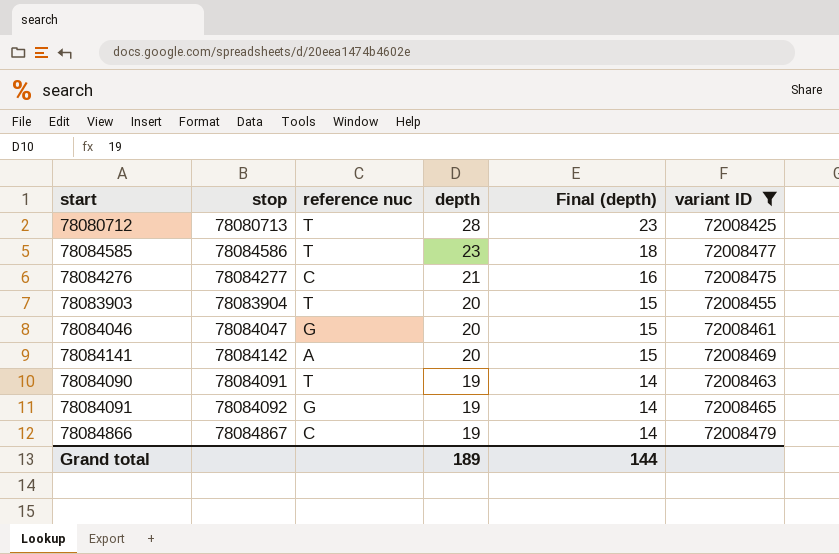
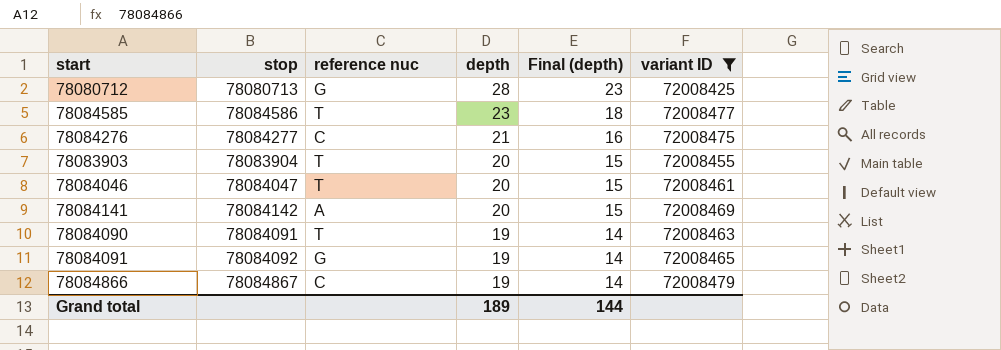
78080712 | reference nuc: T -> G
78084046 | reference nuc: G -> T

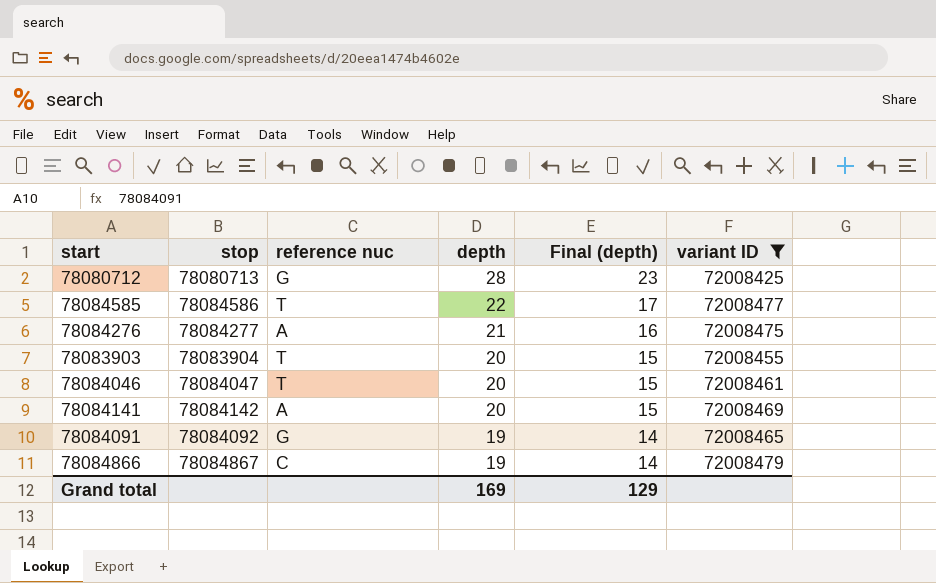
row 78084090: 78084091 | T | 19 | 14 | 72008463 -> none
78084585 | depth: 23 -> 22
78084585 | Final (depth): 18 -> 17
78084276 | reference nuc: C -> A
Grand total | depth: 189 -> 169
Grand total | Final (depth): 144 -> 129

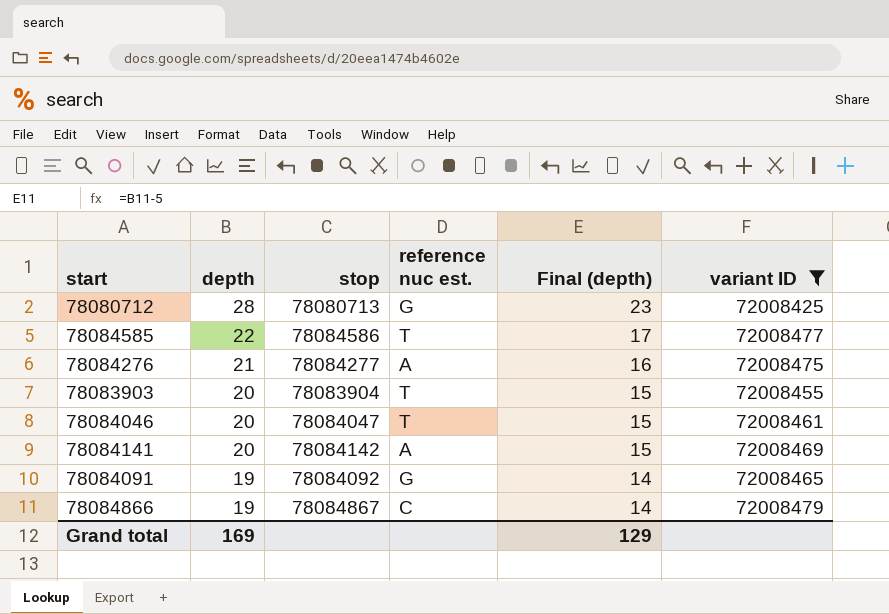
column depth | position: 4 -> 2
column name: reference nuc -> reference nuc est.

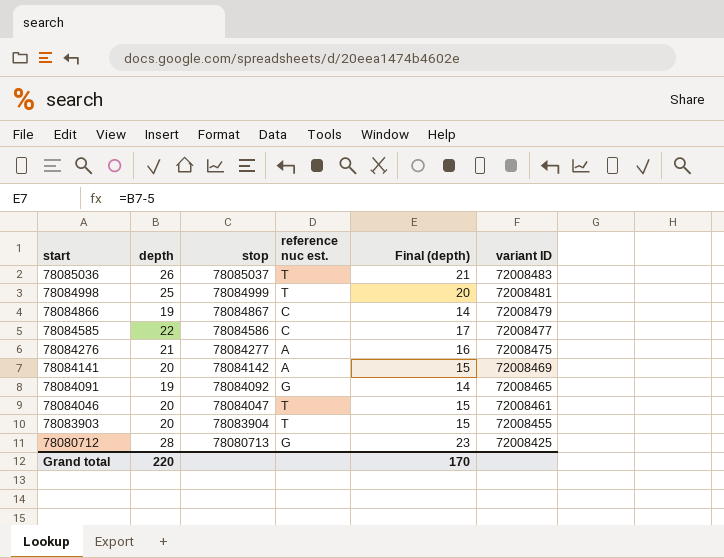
filter: variant ID <= 72008479 -> none
row order: depth descending -> start descending
78084585 | reference nuc est.: T -> C
Grand total | depth: 169 -> 220
Grand total | Final (depth): 129 -> 170

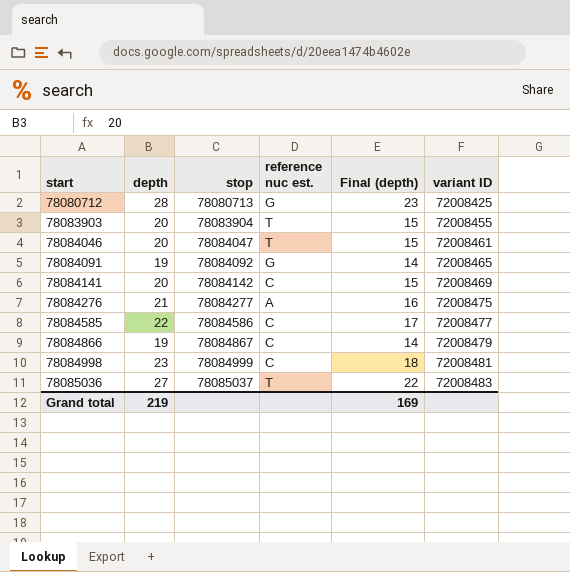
row order: start descending -> start ascending
78084141 | reference nuc est.: A -> C
78084998 | depth: 25 -> 23
78084998 | reference nuc est.: T -> C
78084998 | Final (depth): 20 -> 18
78085036 | depth: 26 -> 27
78085036 | Final (depth): 21 -> 22
Grand total | depth: 220 -> 219
Grand total | Final (depth): 170 -> 169

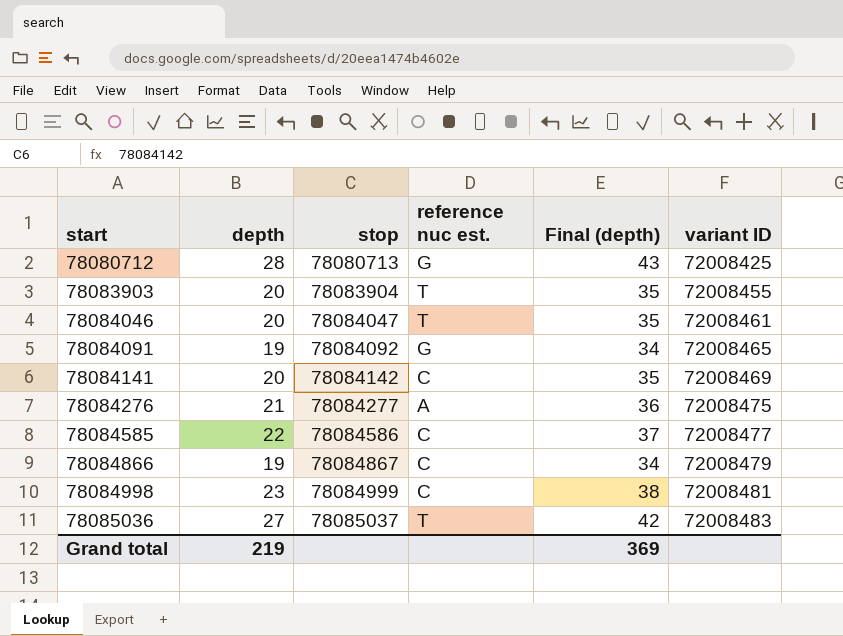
column Final (depth) | formula: [depth] - 5 -> [depth] + 15
Grand total | Final (depth): 169 -> 369

